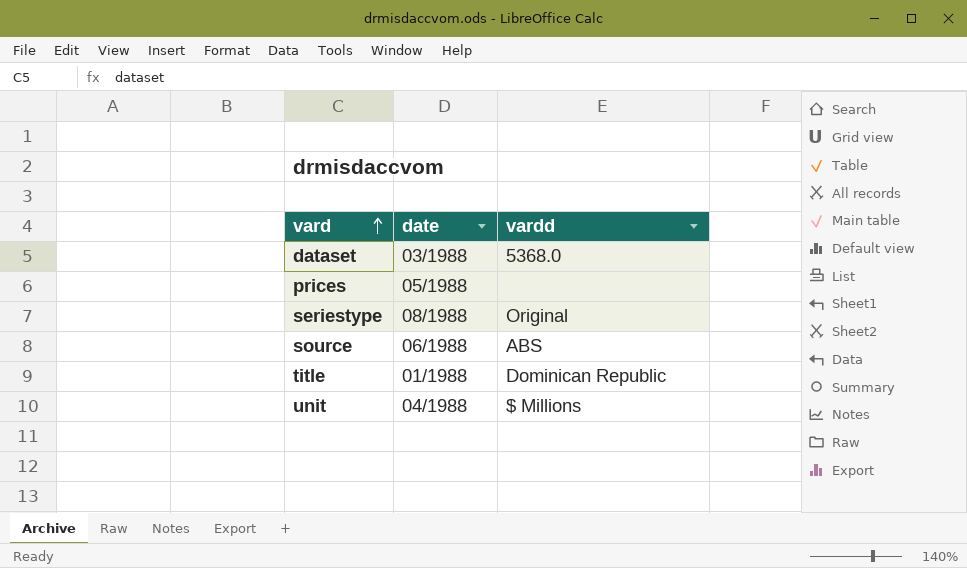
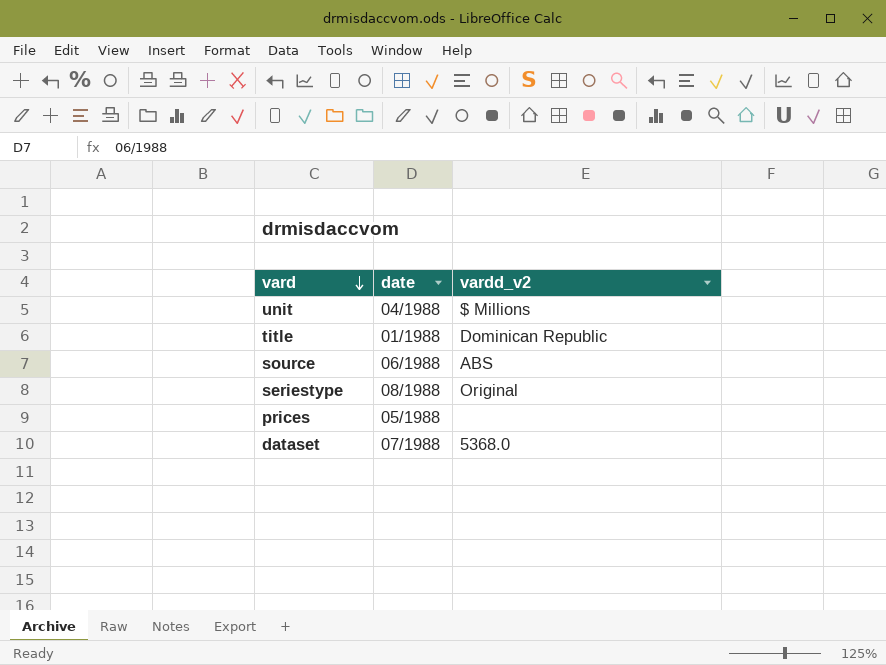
row order: vard ascending -> vard descending
column name: vardd -> vardd_v2
dataset | date: 03/1988 -> 07/1988

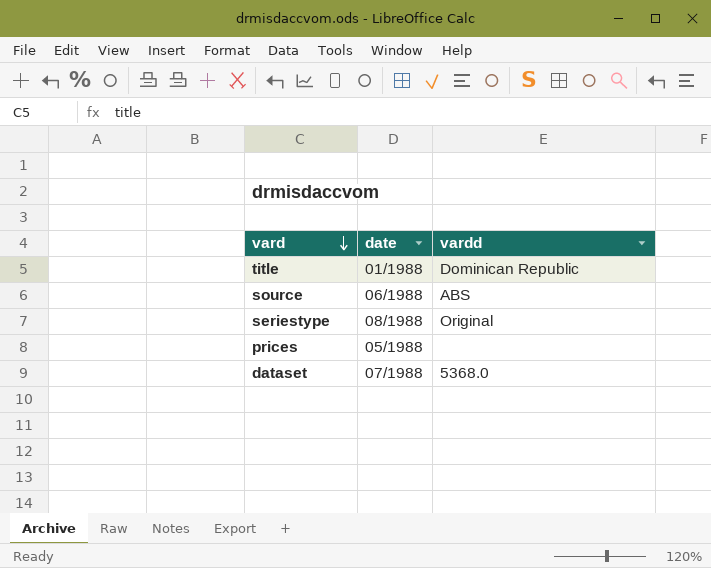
column name: vardd_v2 -> vardd
row unit: 04/1988 | $ Millions -> none

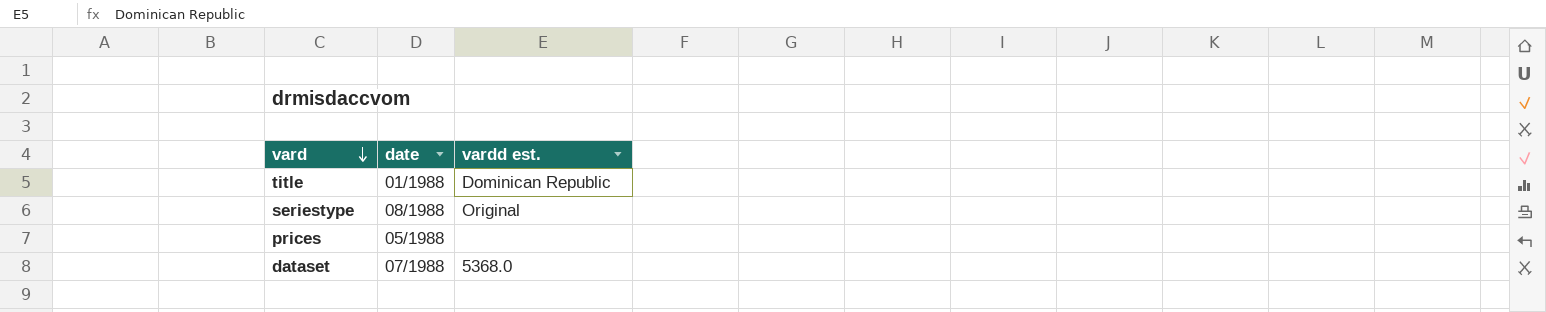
column name: vardd -> vardd est.
row source: 06/1988 | ABS -> none

